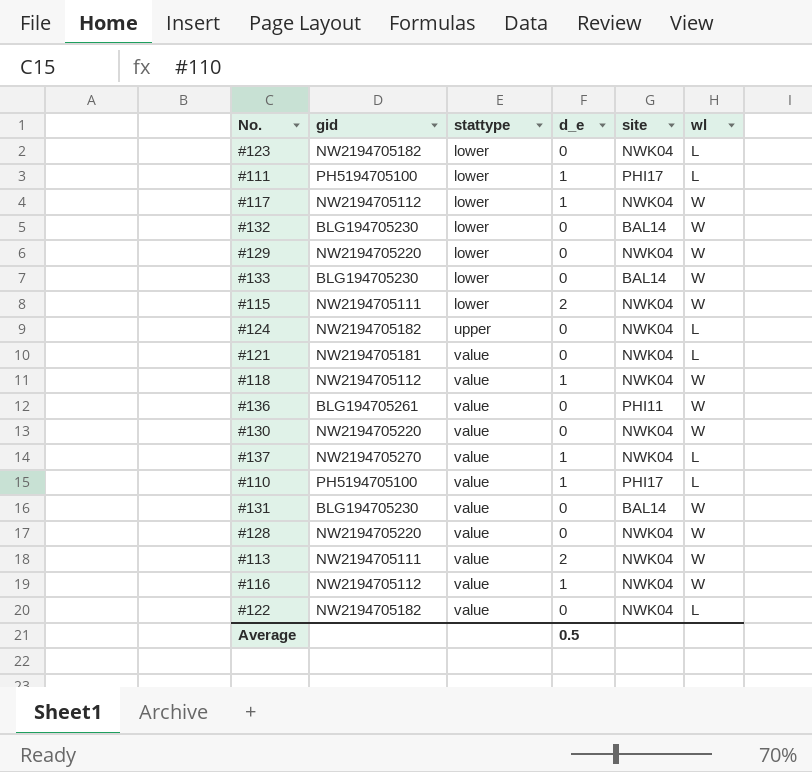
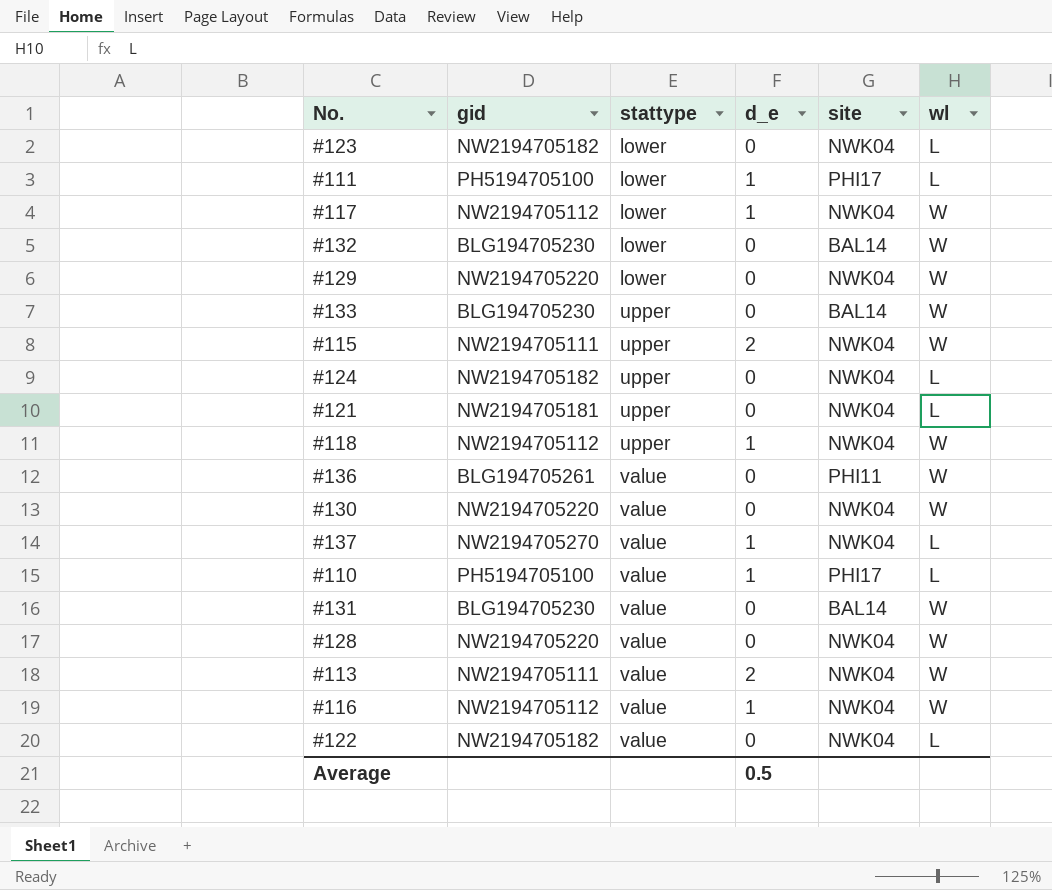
#133 | stattype: lower -> upper
#115 | stattype: lower -> upper
#121 | stattype: value -> upper
#118 | stattype: value -> upper

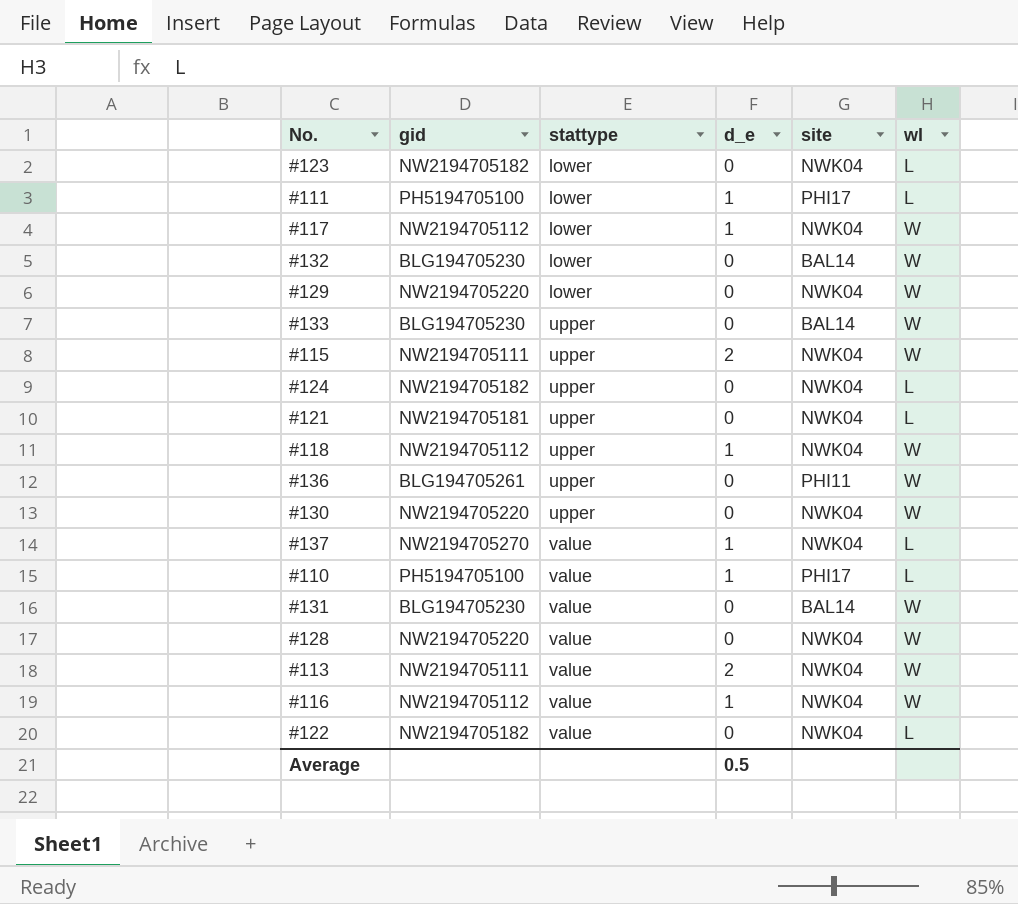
#136 | stattype: value -> upper
#130 | stattype: value -> upper

